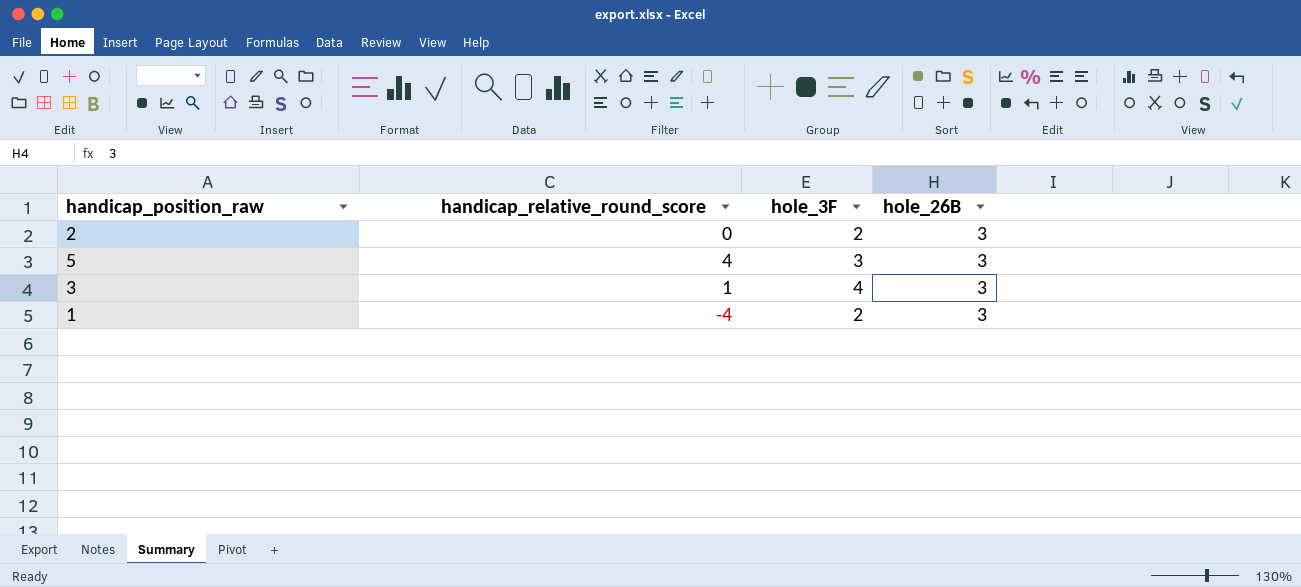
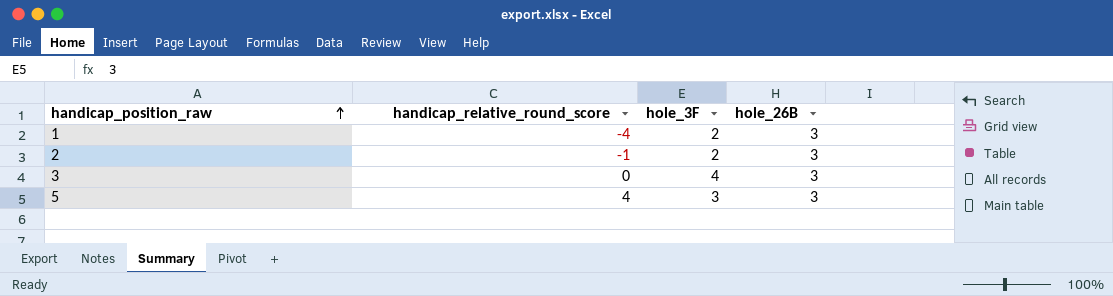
row order: none -> handicap_position_raw ascending
2 | handicap_relative_round_score: 0 -> -1
3 | handicap_relative_round_score: 1 -> 0

